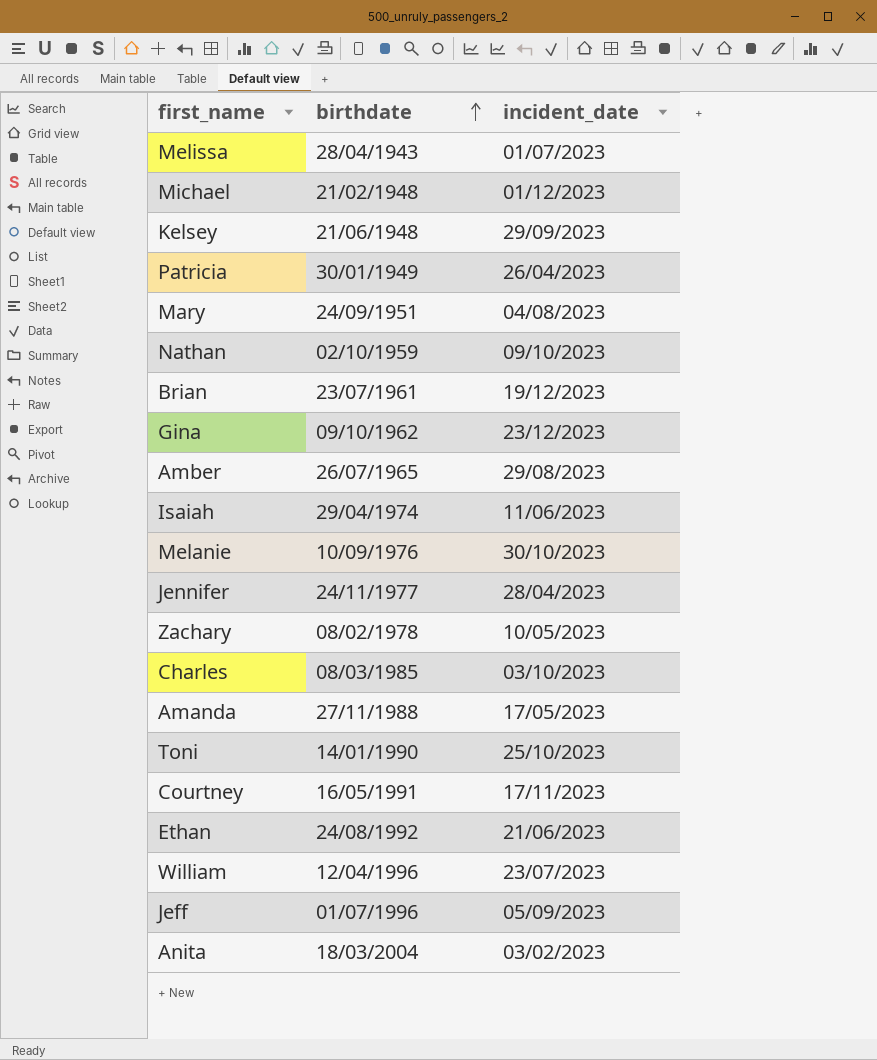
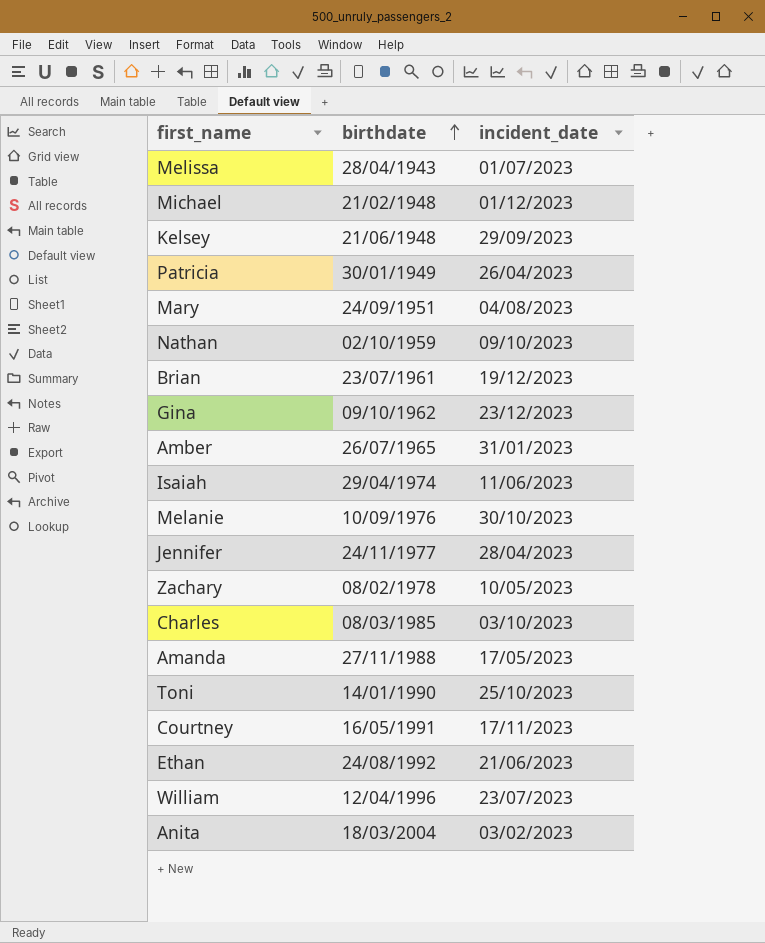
row Jeff: 01/07/1996 | 05/09/2023 -> none
Amber | incident_date: 29/08/2023 -> 31/01/2023

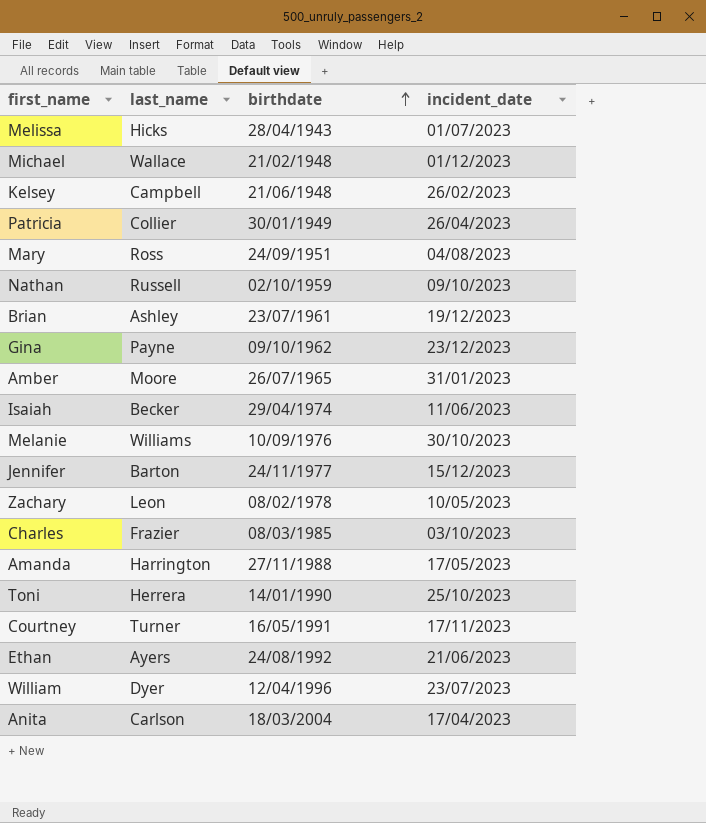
column last_name | position: none -> 2
Kelsey | incident_date: 29/09/2023 -> 26/02/2023
Jennifer | incident_date: 28/04/2023 -> 15/12/2023
Anita | incident_date: 03/02/2023 -> 17/04/2023

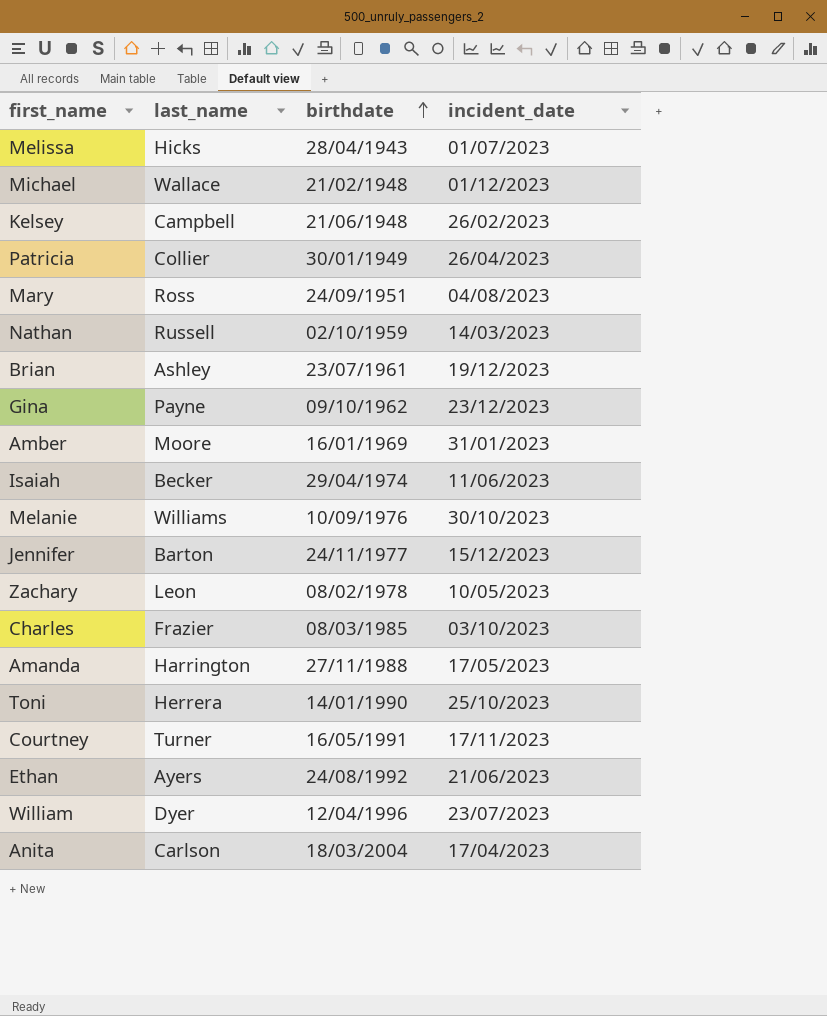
Nathan | incident_date: 09/10/2023 -> 14/03/2023
Amber | birthdate: 26/07/1965 -> 16/01/1969

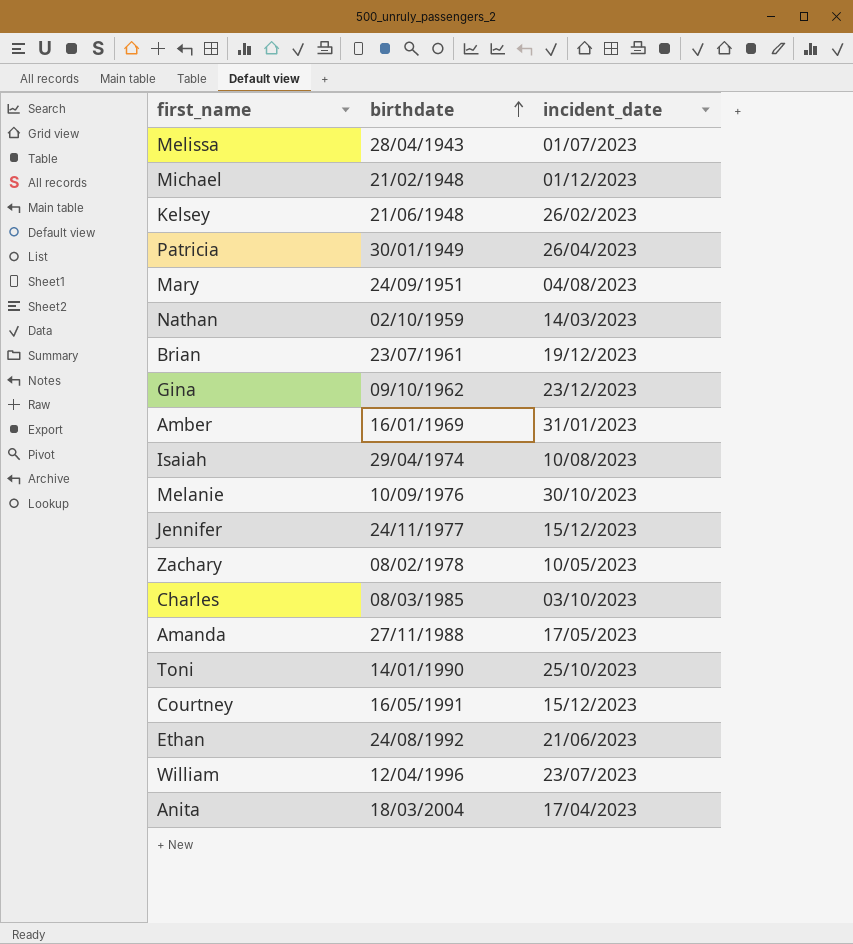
column last_name | position: 2 -> none
Isaiah | incident_date: 11/06/2023 -> 10/08/2023
Courtney | incident_date: 17/11/2023 -> 15/12/2023

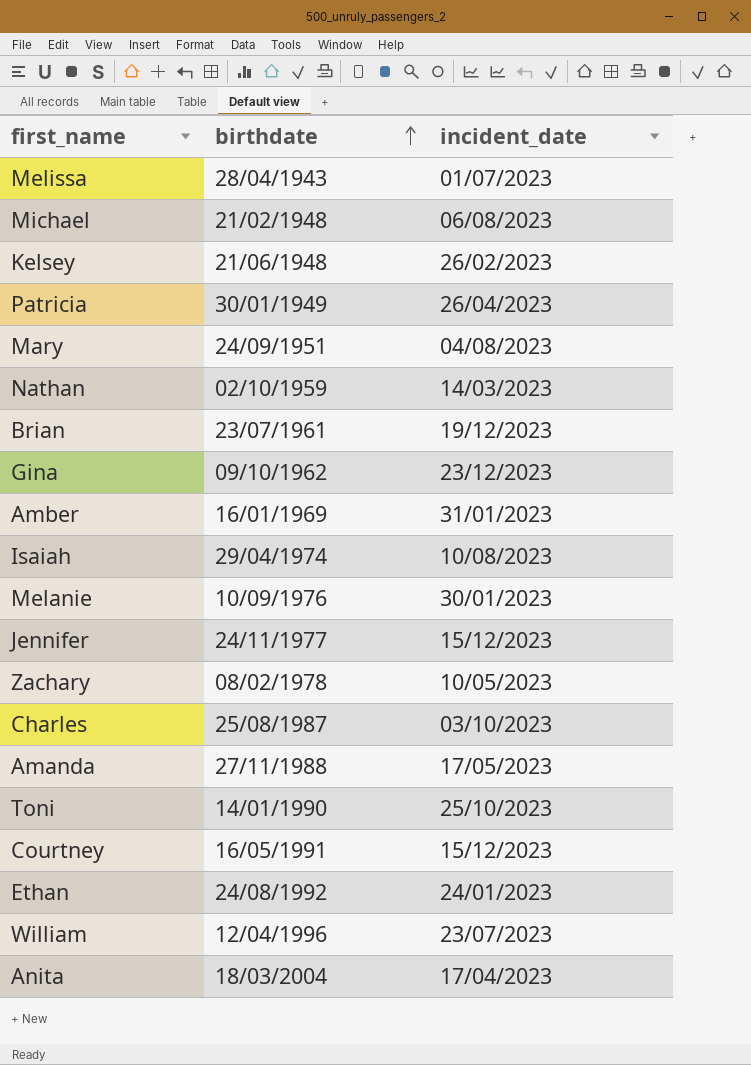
Michael | incident_date: 01/12/2023 -> 06/08/2023
Melanie | incident_date: 30/10/2023 -> 30/01/2023
Charles | birthdate: 08/03/1985 -> 25/08/1987
Ethan | incident_date: 21/06/2023 -> 24/01/2023

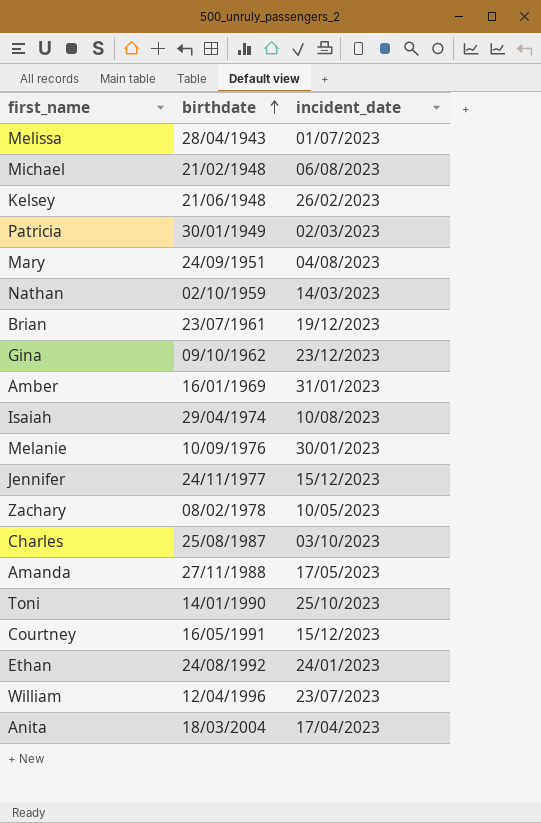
Patricia | incident_date: 26/04/2023 -> 02/03/2023

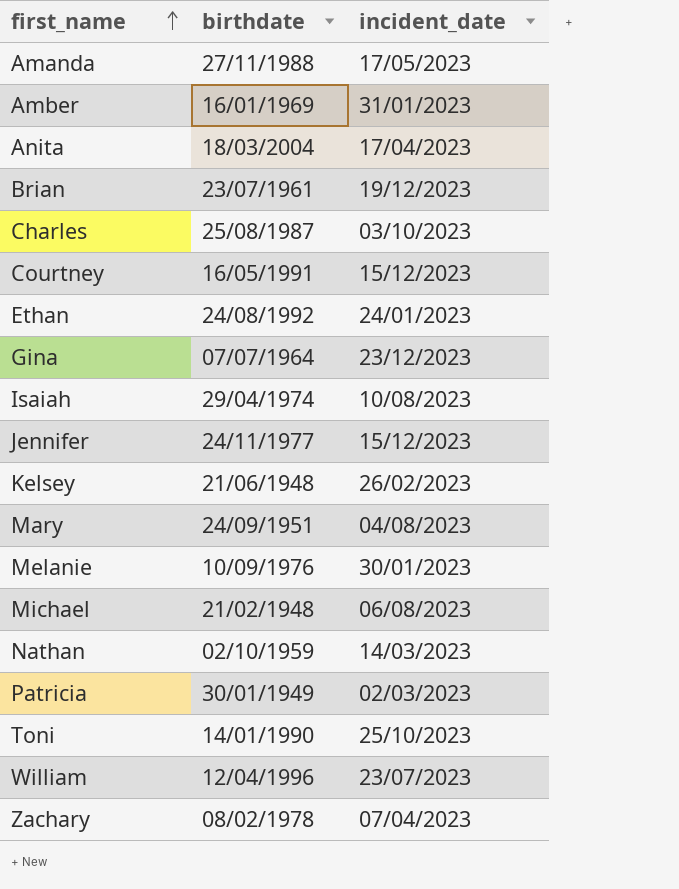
row order: birthdate ascending -> first_name ascending
row Melissa: 28/04/1943 | 01/07/2023 -> none
Gina | birthdate: 09/10/1962 -> 07/07/1964
Zachary | incident_date: 10/05/2023 -> 07/04/2023

